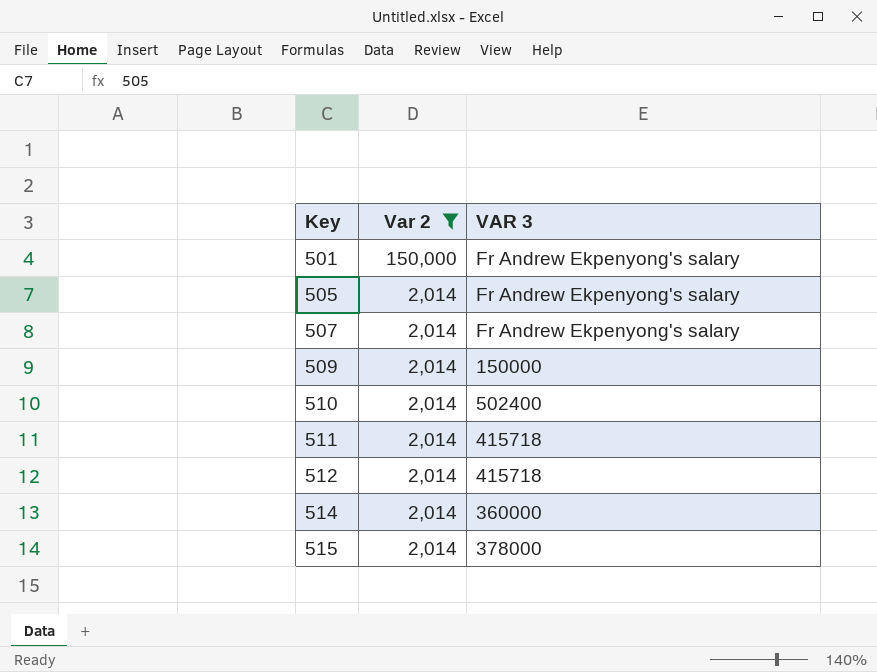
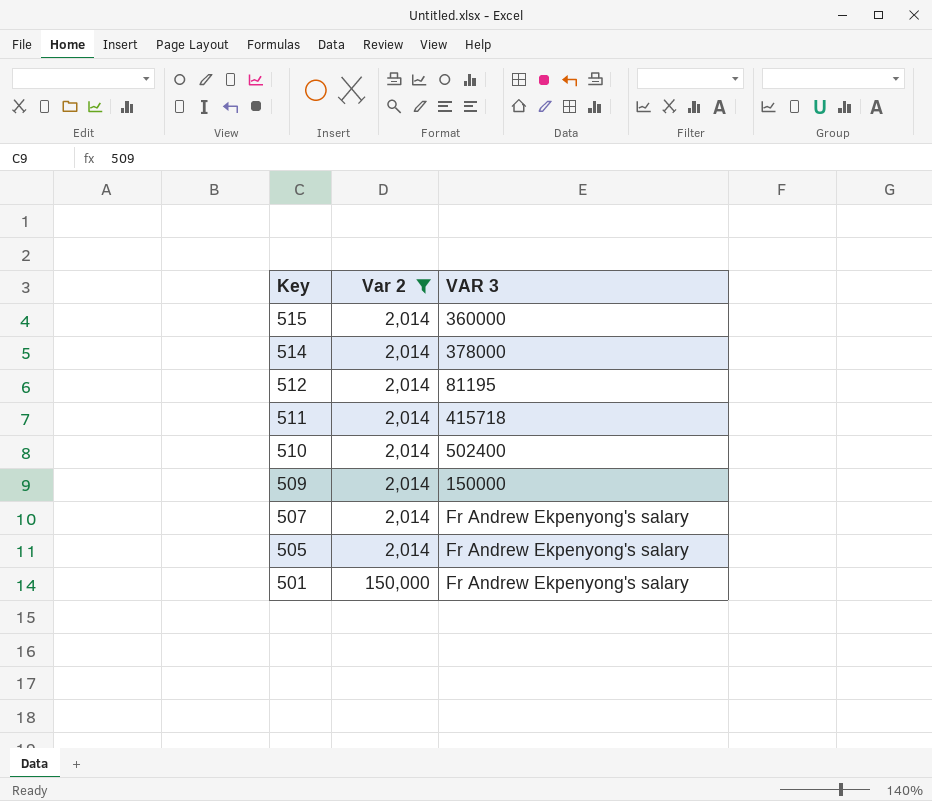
row order: Key ascending -> Key descending
515 | VAR 3: 378000 -> 360000
514 | VAR 3: 360000 -> 378000
512 | VAR 3: 415718 -> 81195

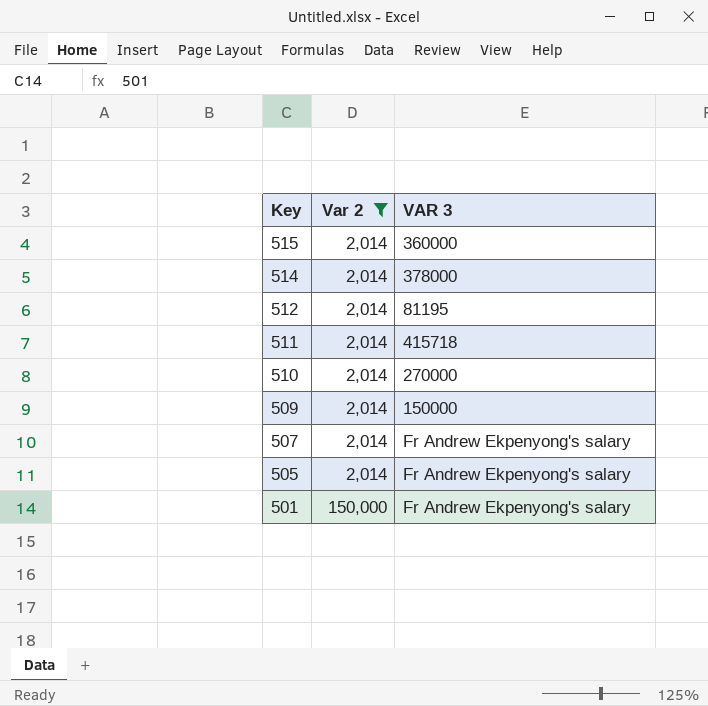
510 | VAR 3: 502400 -> 270000

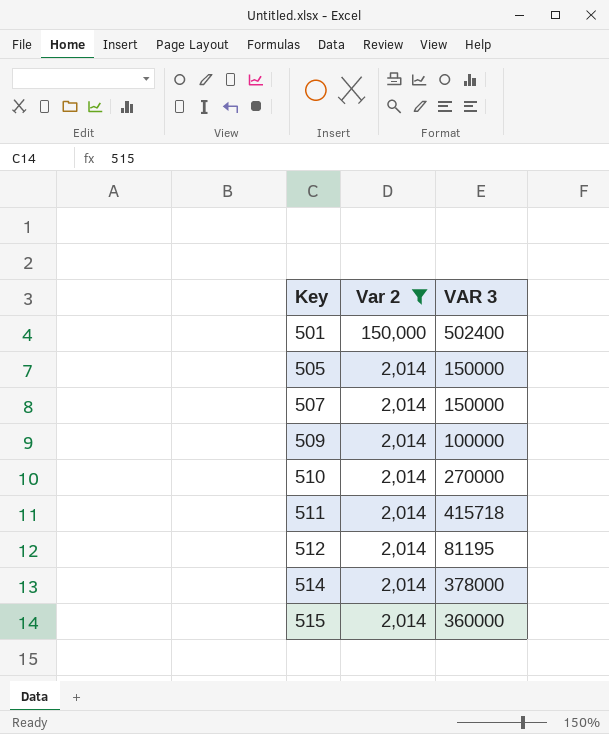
row order: Key descending -> Key ascending
501 | VAR 3: Fr Andrew Ekpenyong's salary -> 502400
505 | VAR 3: Fr Andrew Ekpenyong's salary -> 150000
507 | VAR 3: Fr Andrew Ekpenyong's salary -> 150000
509 | VAR 3: 150000 -> 100000

